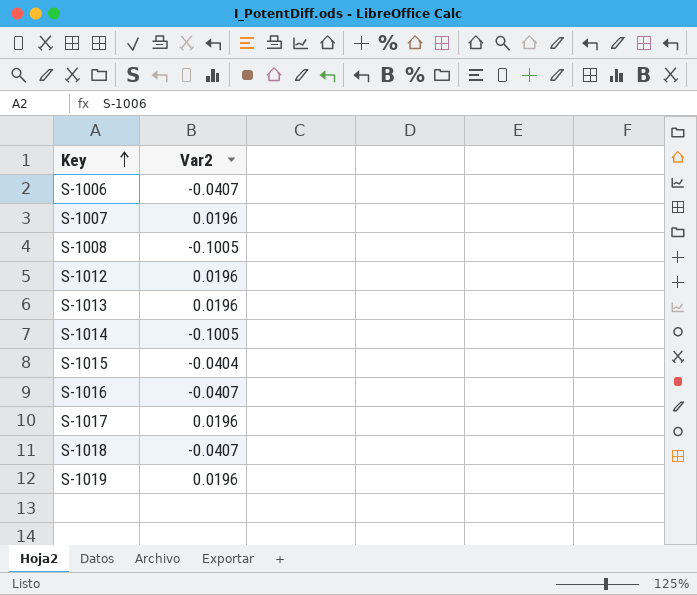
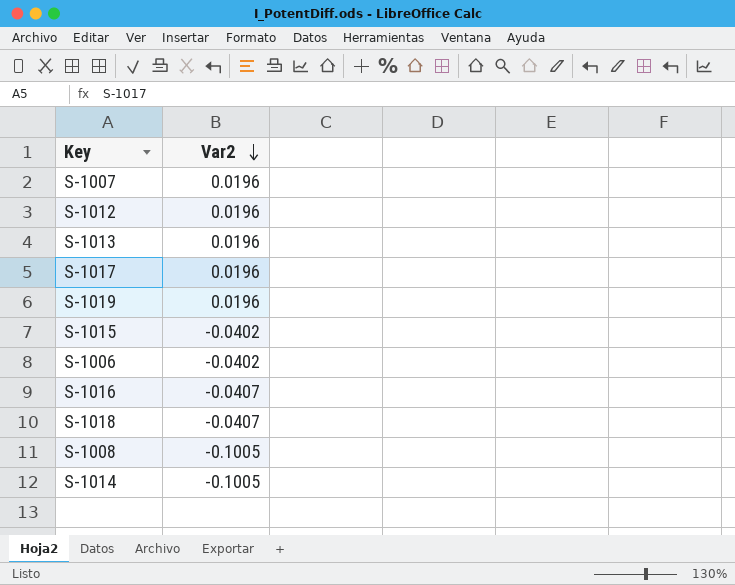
row order: Key ascending -> Var2 descending
S-1015 | Var2: -0.0404 -> -0.0402
S-1006 | Var2: -0.0407 -> -0.0402

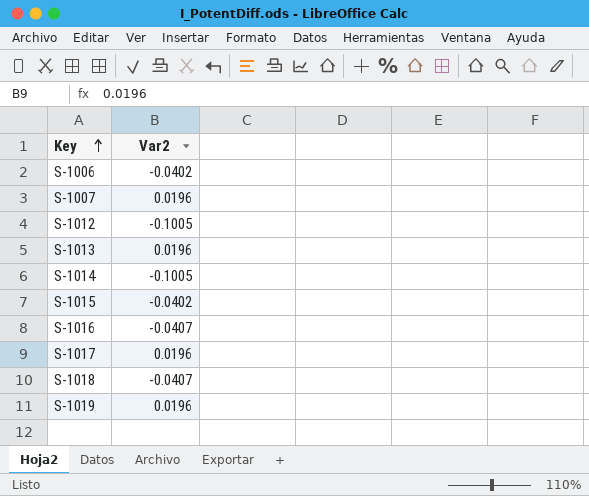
row order: Var2 descending -> Key ascending
row S-1008: -0.1005 -> none
S-1012 | Var2: 0.0196 -> -0.1005

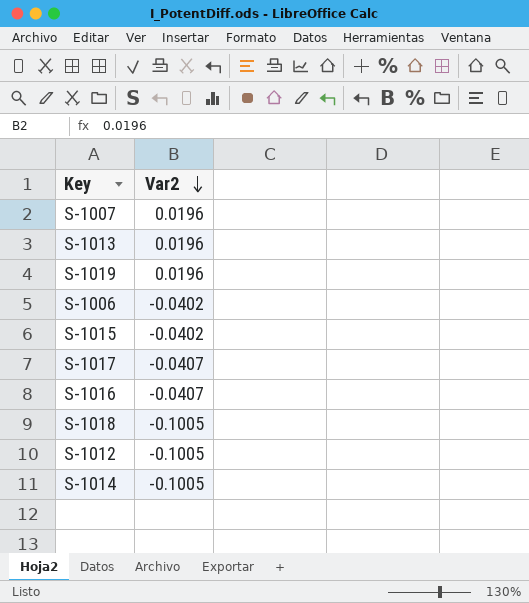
row order: Key ascending -> Var2 descending
S-1017 | Var2: 0.0196 -> -0.0407
S-1018 | Var2: -0.0407 -> -0.1005

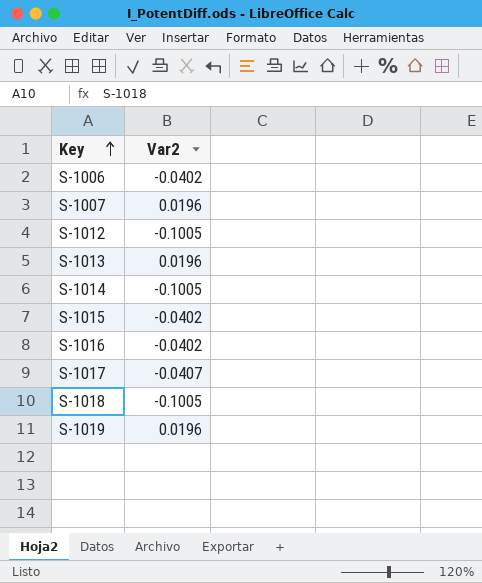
row order: Var2 descending -> Key ascending
S-1016 | Var2: -0.0407 -> -0.0402

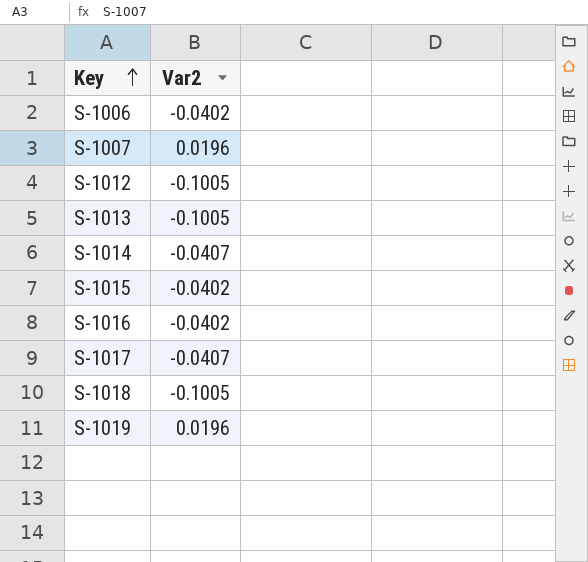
S-1013 | Var2: 0.0196 -> -0.1005
S-1014 | Var2: -0.1005 -> -0.0407

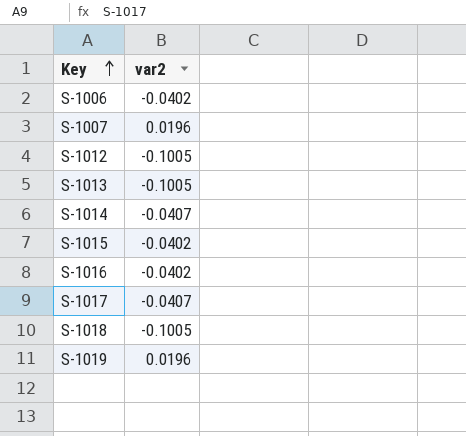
column name: Var2 -> var2

